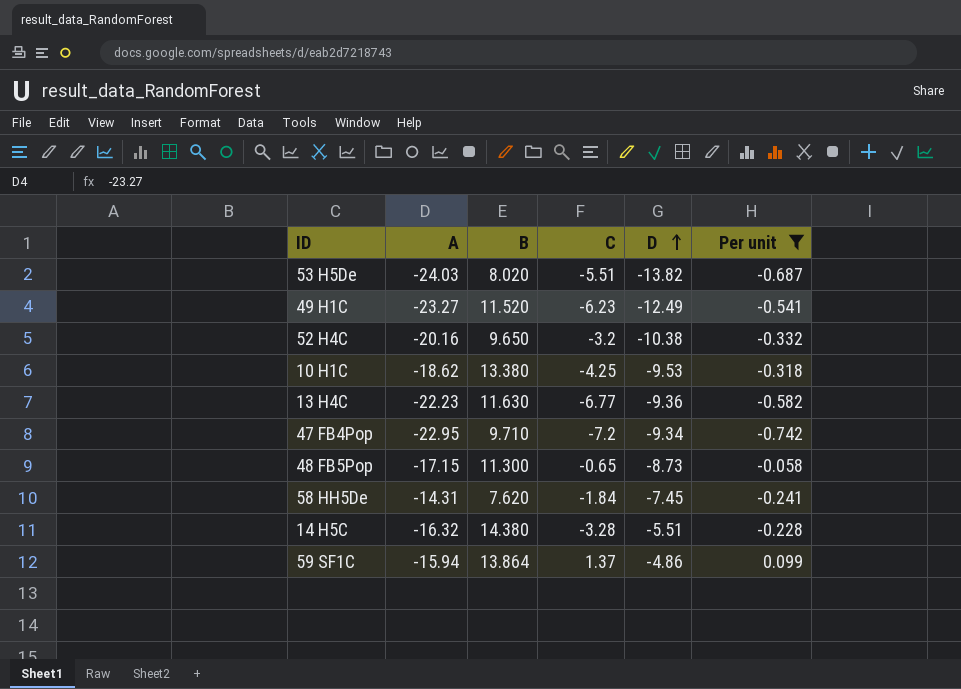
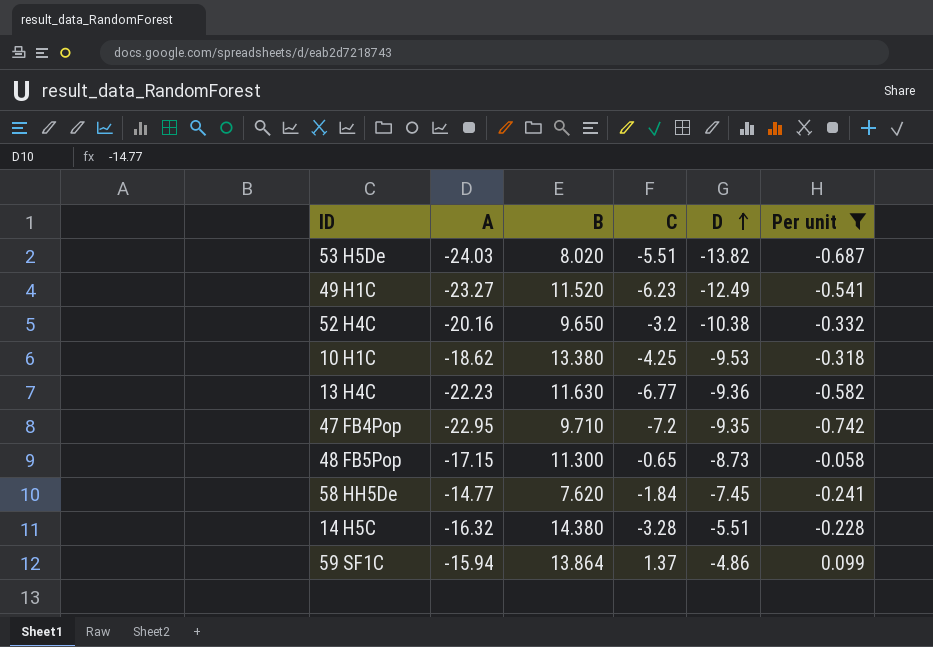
47 FB4Pop | D: -9.34 -> -9.35
58 HH5De | A: -14.31 -> -14.77

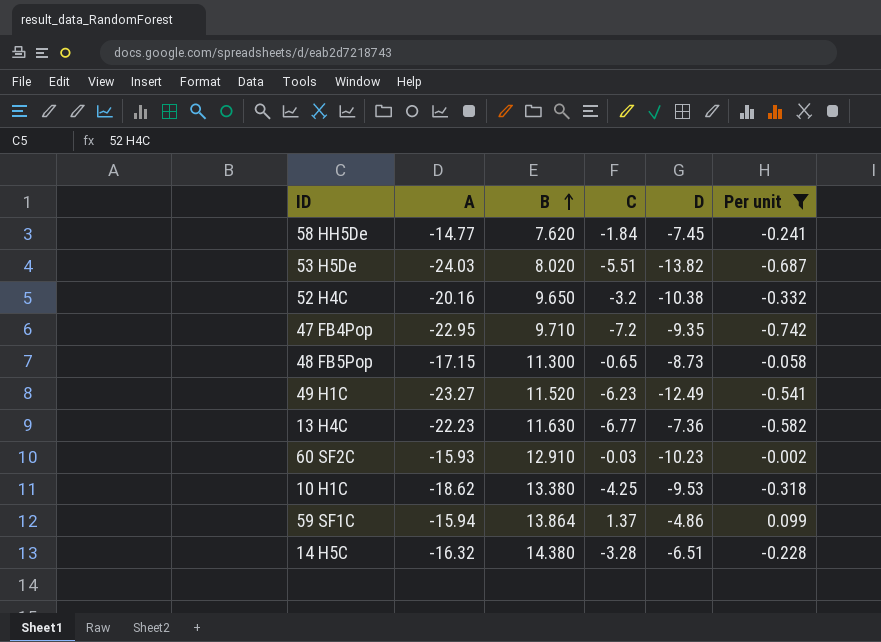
row order: D ascending -> B ascending
13 H4C | D: -9.36 -> -7.36
row 60 SF2C: none -> -15.93 | 12.910 | -0.03 | -10.23 | -0.002
14 H5C | D: -5.51 -> -6.51

